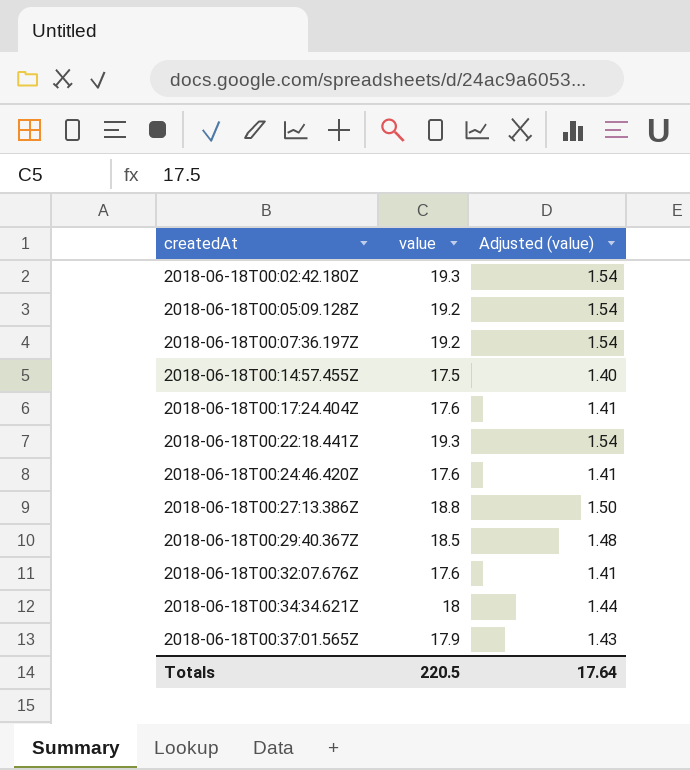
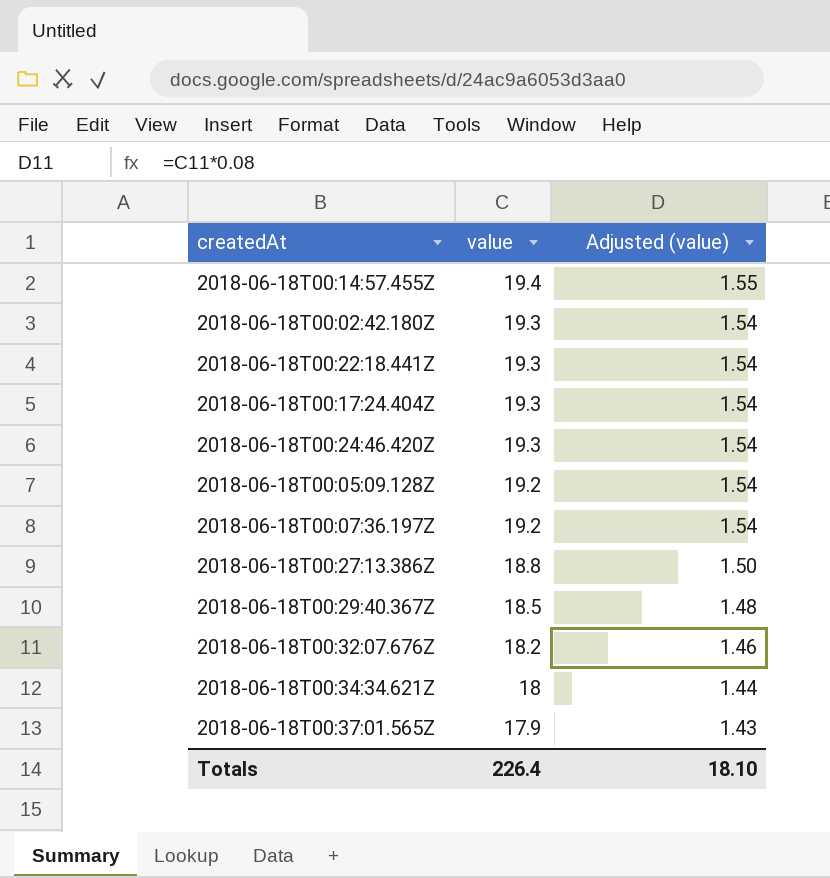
row order: createdAt ascending -> value descending
2018-06-18T00:14:57.455Z | value: 17.5 -> 19.4
2018-06-18T00:14:57.455Z | Adjusted (value): 1.40 -> 1.55
2018-06-18T00:17:24.404Z | value: 17.6 -> 19.3
2018-06-18T00:17:24.404Z | Adjusted (value): 1.41 -> 1.54
2018-06-18T00:24:46.420Z | value: 17.6 -> 19.3
2018-06-18T00:24:46.420Z | Adjusted (value): 1.41 -> 1.54
2018-06-18T00:32:07.676Z | value: 17.6 -> 18.2
2018-06-18T00:32:07.676Z | Adjusted (value): 1.41 -> 1.46
Totals | value: 220.5 -> 226.4
Totals | Adjusted (value): 17.64 -> 18.10

